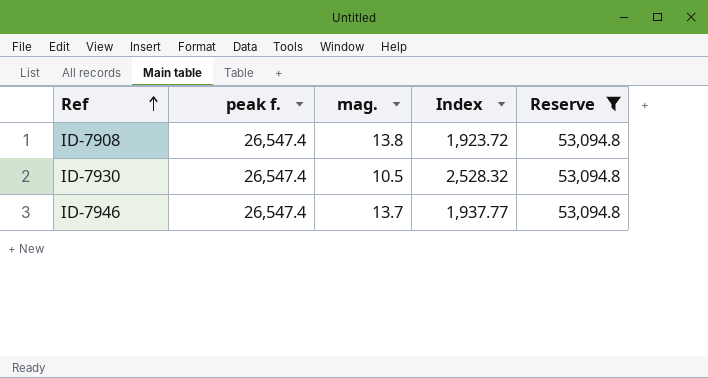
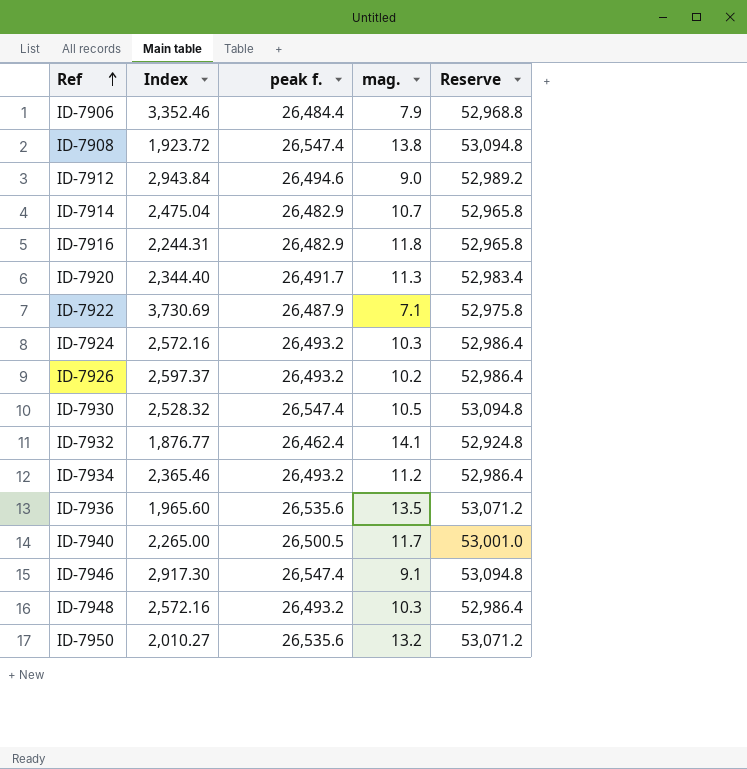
filter: Reserve = 53,094.8 -> none
column Index | position: 4 -> 2
ID-7946 | Index: 1,937.77 -> 2,917.30
ID-7946 | mag.: 13.7 -> 9.1

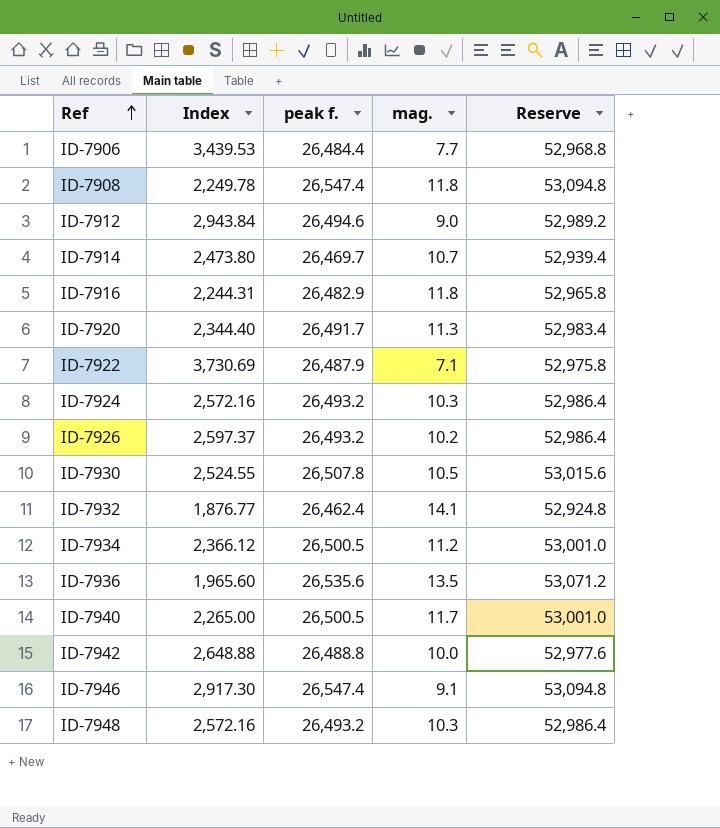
row ID-7950: 2,010.27 | 26,535.6 | 13.2 | 53,071.2 -> none
ID-7906 | Index: 3,352.46 -> 3,439.53
ID-7906 | mag.: 7.9 -> 7.7
ID-7908 | Index: 1,923.72 -> 2,249.78
ID-7908 | mag.: 13.8 -> 11.8
ID-7914 | Index: 2,475.04 -> 2,473.80
ID-7914 | peak f.: 26,482.9 -> 26,469.7
ID-7914 | Reserve: 52,965.8 -> 52,939.4
ID-7930 | Index: 2,528.32 -> 2,524.55
ID-7930 | peak f.: 26,547.4 -> 26,507.8
ID-7930 | Reserve: 53,094.8 -> 53,015.6
ID-7934 | Index: 2,365.46 -> 2,366.12
ID-7934 | peak f.: 26,493.2 -> 26,500.5
ID-7934 | Reserve: 52,986.4 -> 53,001.0
row ID-7942: none -> 2,648.88 | 26,488.8 | 10.0 | 52,977.6

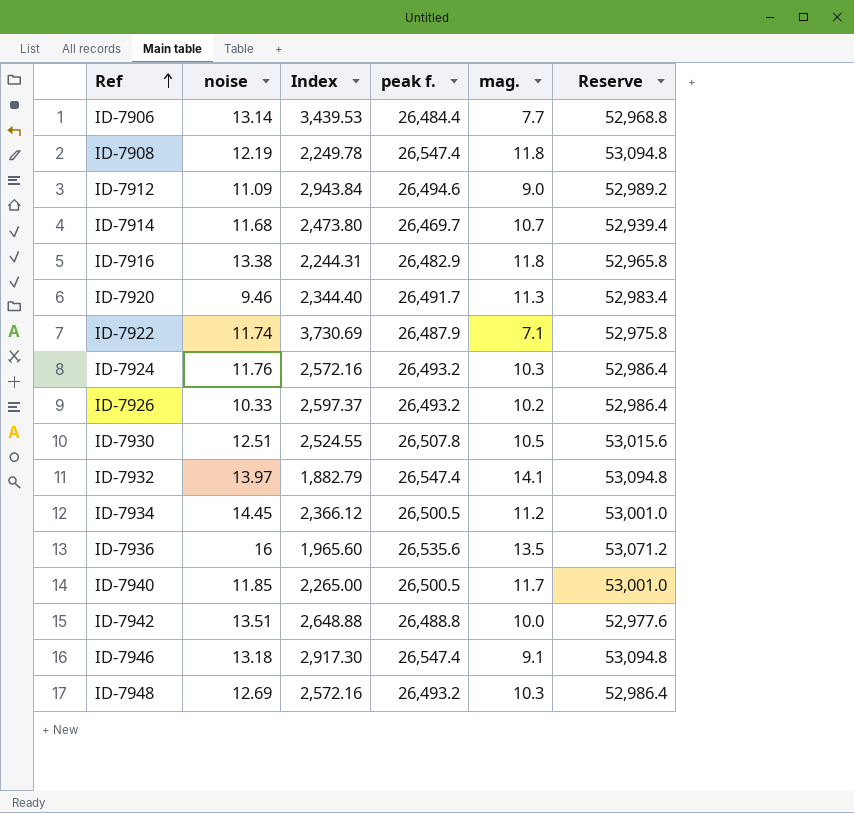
column noise | position: none -> 2
ID-7932 | Index: 1,876.77 -> 1,882.79
ID-7932 | peak f.: 26,462.4 -> 26,547.4
ID-7932 | Reserve: 52,924.8 -> 53,094.8

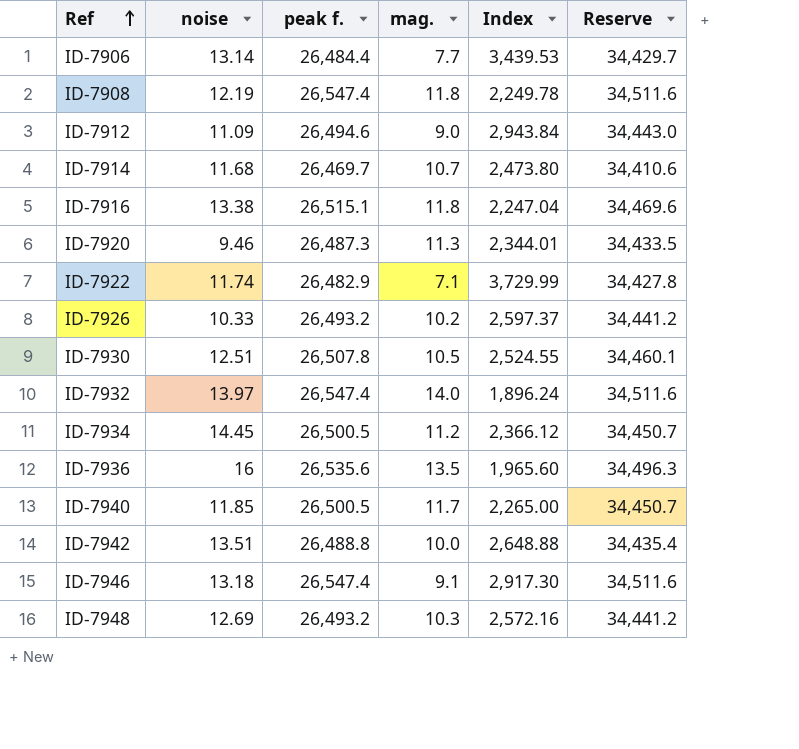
column Index | position: 3 -> 5
column Reserve | formula: [peak f.] * 2 -> [peak f.] * 1.3
row ID-7924: 11.76 | 2,572.16 | 26,493.2 | 10.3 | 52,986.4 -> none
ID-7916 | peak f.: 26,482.9 -> 26,515.1
ID-7916 | Index: 2,244.31 -> 2,247.04
ID-7920 | peak f.: 26,491.7 -> 26,487.3
ID-7920 | Index: 2,344.40 -> 2,344.01
ID-7922 | peak f.: 26,487.9 -> 26,482.9
ID-7922 | Index: 3,730.69 -> 3,729.99
ID-7932 | mag.: 14.1 -> 14.0
ID-7932 | Index: 1,882.79 -> 1,896.24

